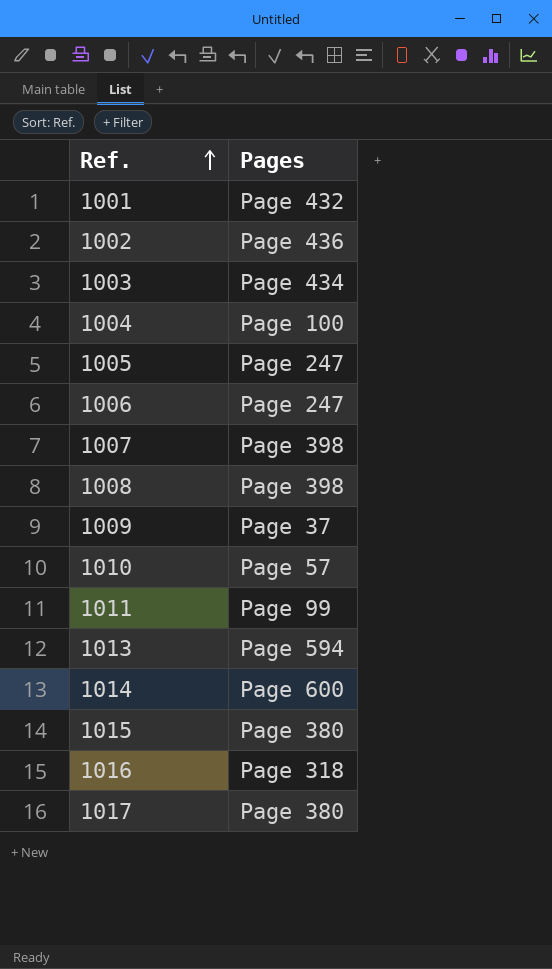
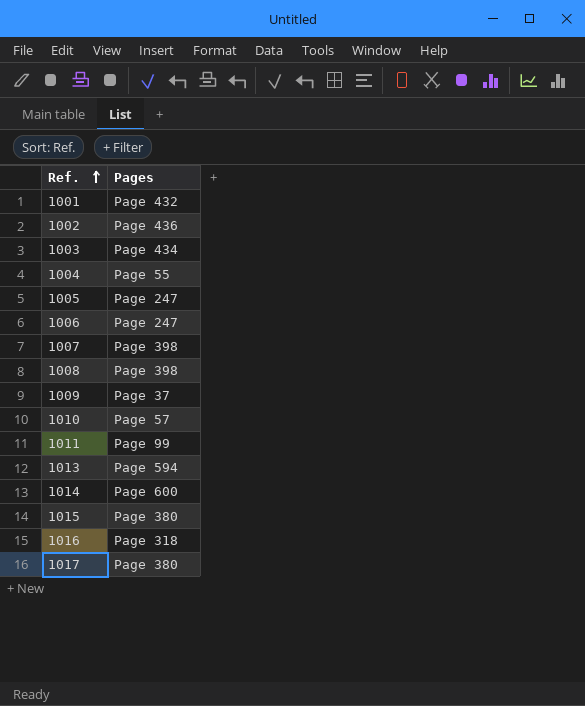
1004 | Pages: Page 100 -> Page 55

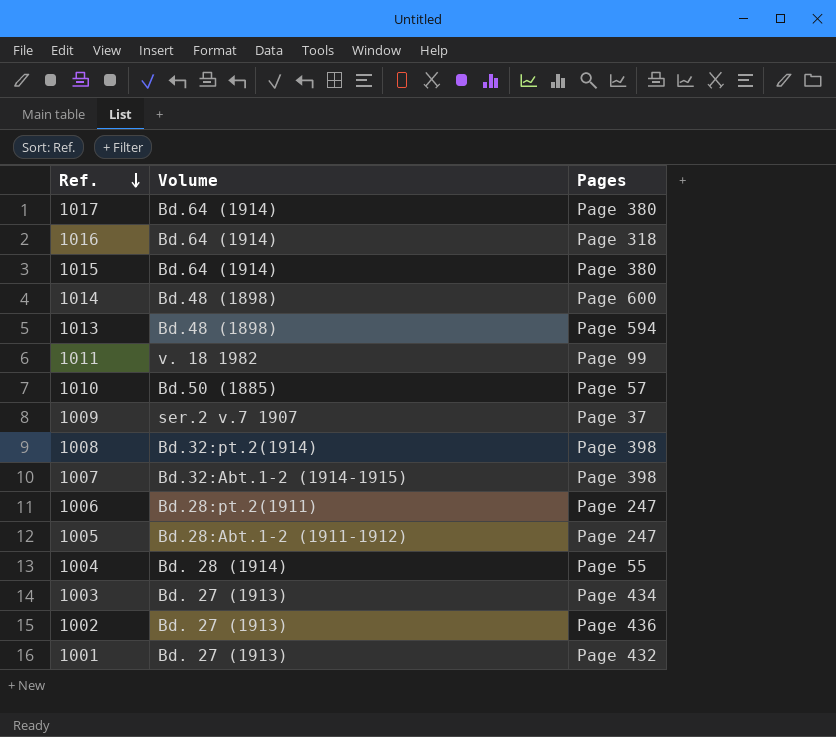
row order: Ref. ascending -> Ref. descending
column Volume | position: none -> 2

